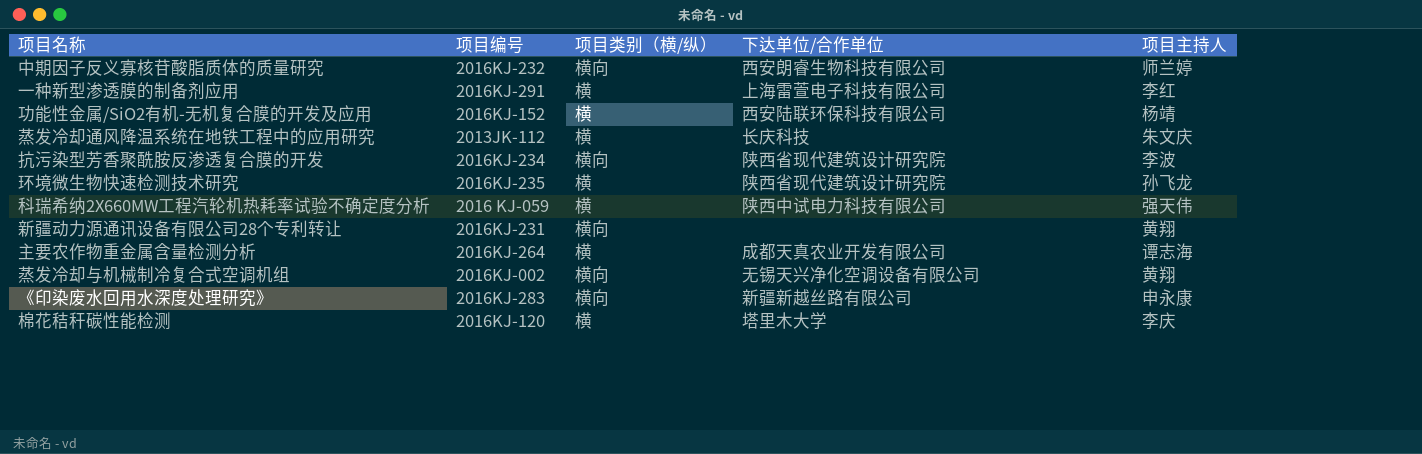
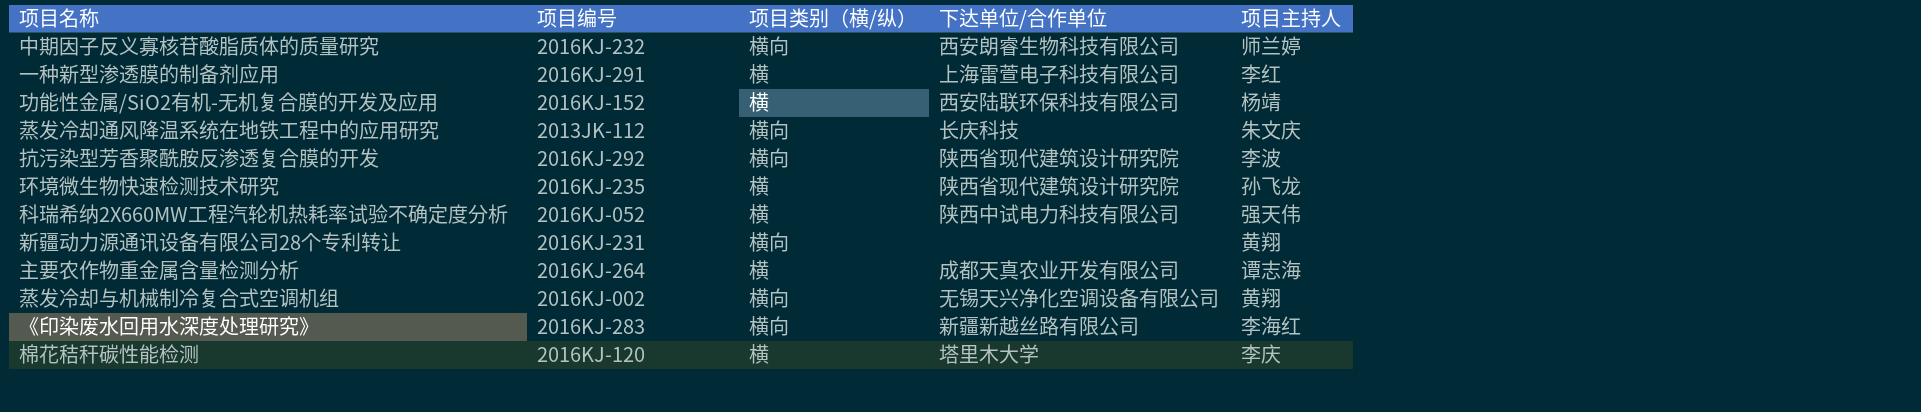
蒸发冷却通风降温系统在地铁工程中的应用研究 | 项目类别（横/纵）: 横 -> 横向
抗污染型芳香聚酰胺反渗透复合膜的开发 | 项目编号: 2016KJ-234 -> 2016KJ-292
科瑞希纳2X660MW工程汽轮机热耗率试验不确定度分析 | 项目编号: 2016 KJ-059 -> 2016KJ-052
《印染废水回用水深度处理研究》 | 项目主持人: 申永康 -> 李海红

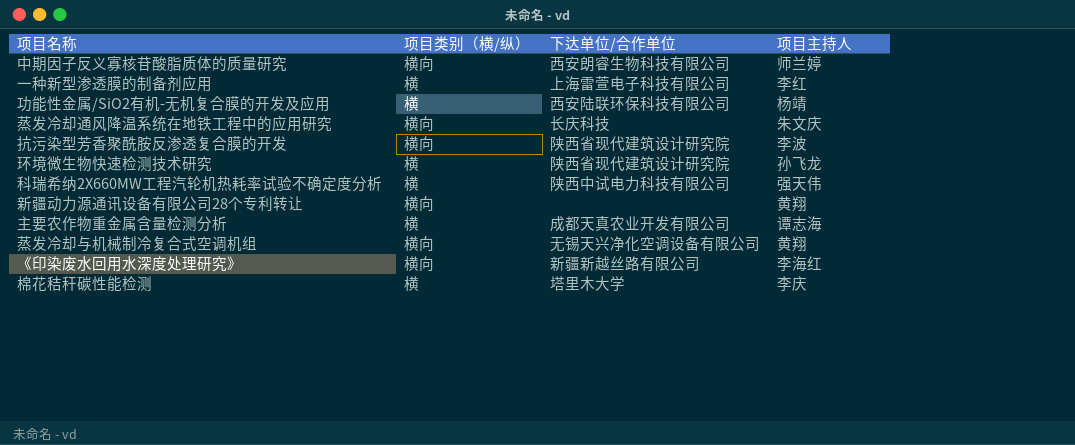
column 项目编号 | position: 2 -> none

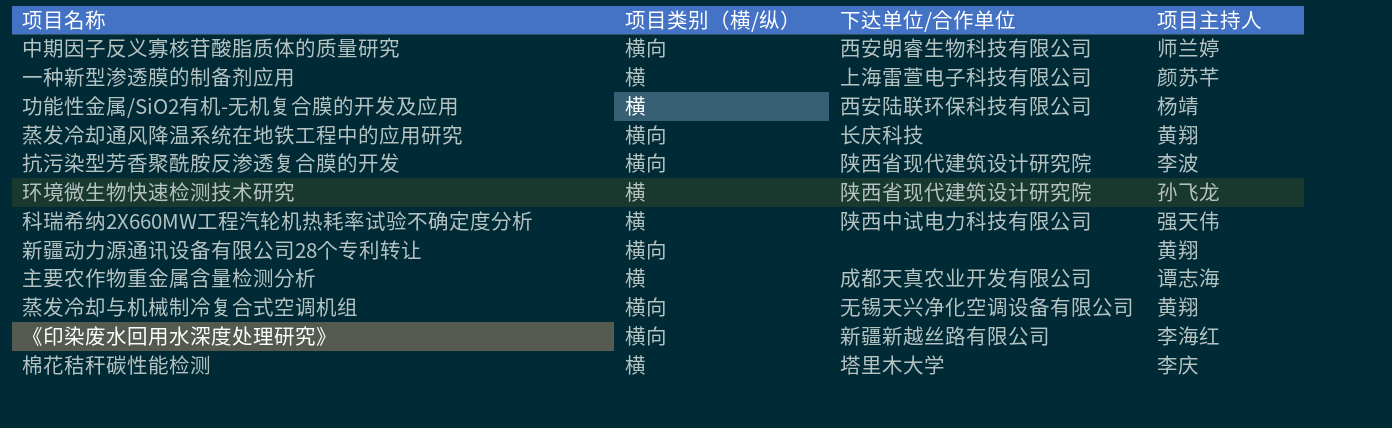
一种新型渗透膜的制备剂应用 | 项目主持人: 李红 -> 颜苏芊
蒸发冷却通风降温系统在地铁工程中的应用研究 | 项目主持人: 朱文庆 -> 黄翔

